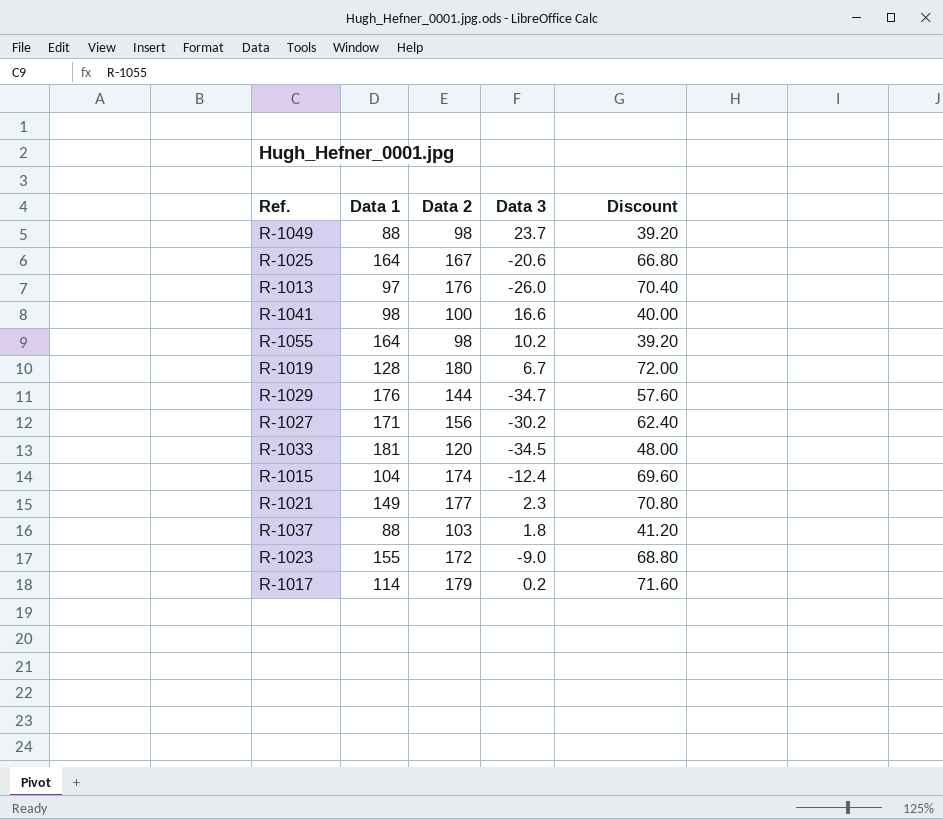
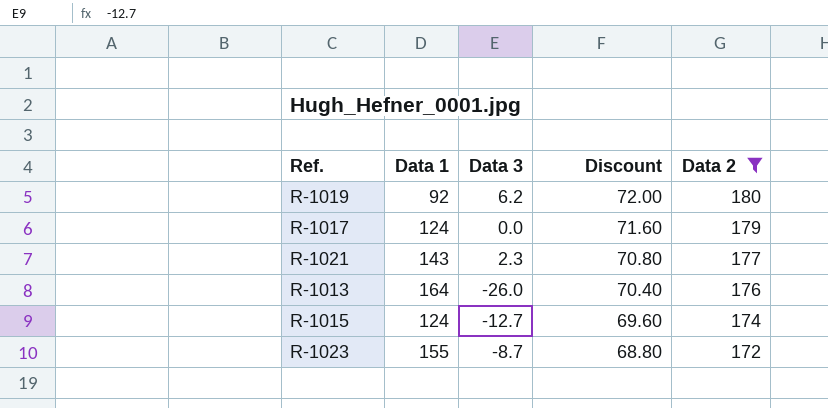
filter: none -> Data 2 >= 172
row order: none -> Discount descending
column Data 2 | position: 3 -> 5
R-1019 | Data 1: 128 -> 92
R-1019 | Data 3: 6.7 -> 6.2
R-1017 | Data 1: 114 -> 124
R-1017 | Data 3: 0.2 -> 0.0
R-1021 | Data 1: 149 -> 143
R-1013 | Data 1: 97 -> 164
R-1015 | Data 1: 104 -> 124
R-1015 | Data 3: -12.4 -> -12.7
R-1023 | Data 3: -9.0 -> -8.7

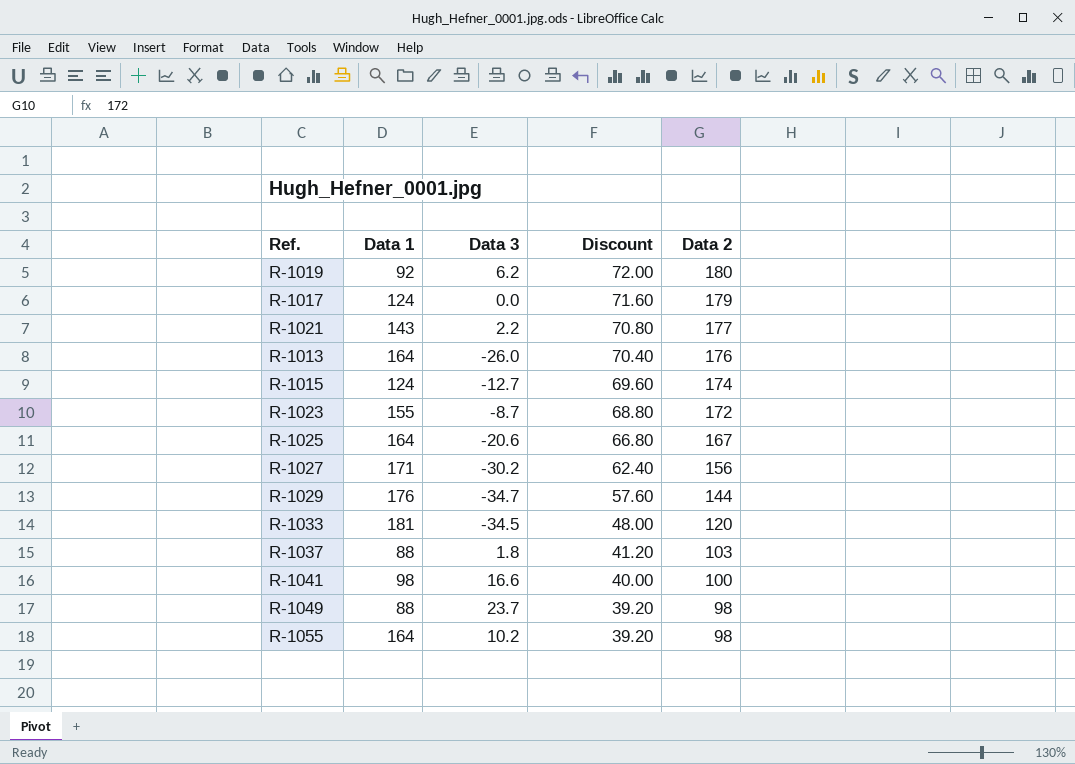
filter: Data 2 >= 172 -> none
R-1021 | Data 3: 2.3 -> 2.2

